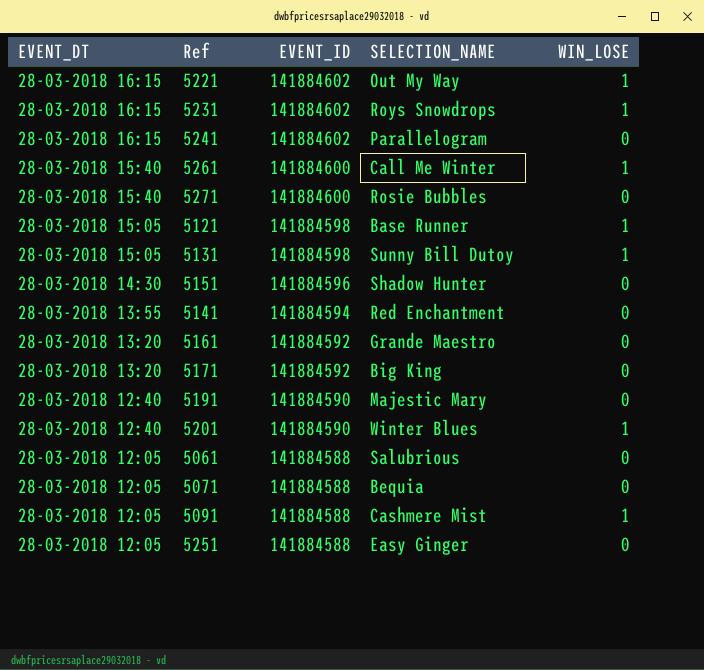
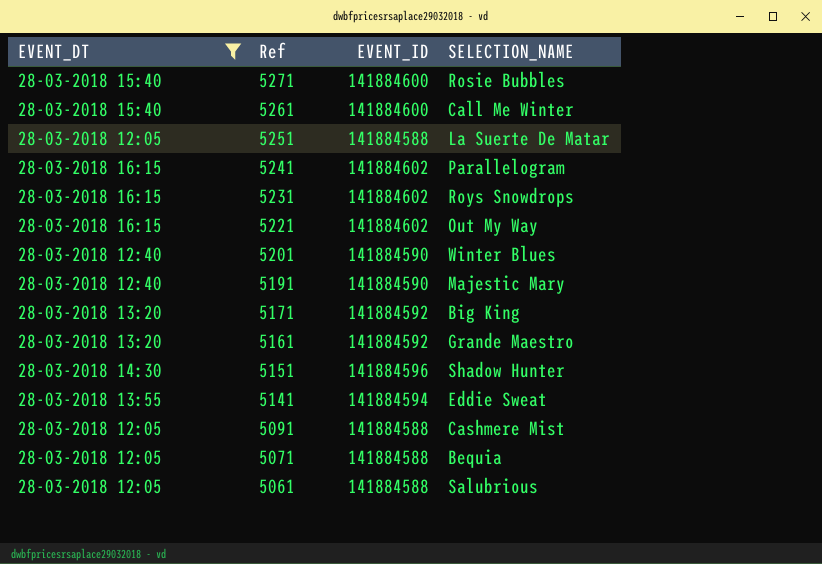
filter: none -> EVENT_DT != 28-03-2018 15:05
row order: EVENT_DT descending -> Ref descending
column WIN_LOSE | position: 5 -> none
5251 | SELECTION_NAME: Easy Ginger -> La Suerte De Matar
5141 | SELECTION_NAME: Red Enchantment -> Eddie Sweat

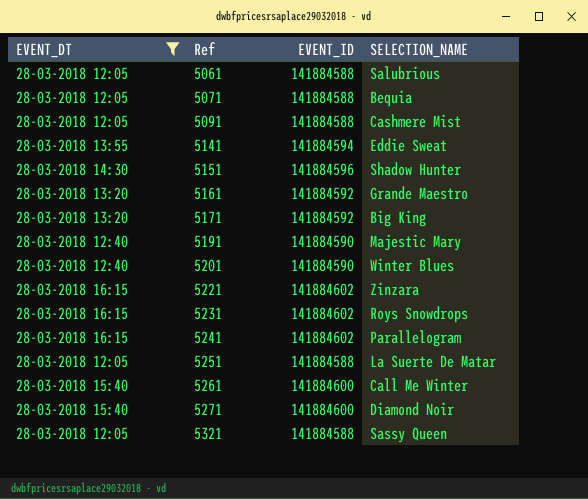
row order: Ref descending -> Ref ascending
5221 | SELECTION_NAME: Out My Way -> Zinzara
5271 | SELECTION_NAME: Rosie Bubbles -> Diamond Noir
row 5321: none -> 28-03-2018 12:05 | 141884588 | Sassy Queen

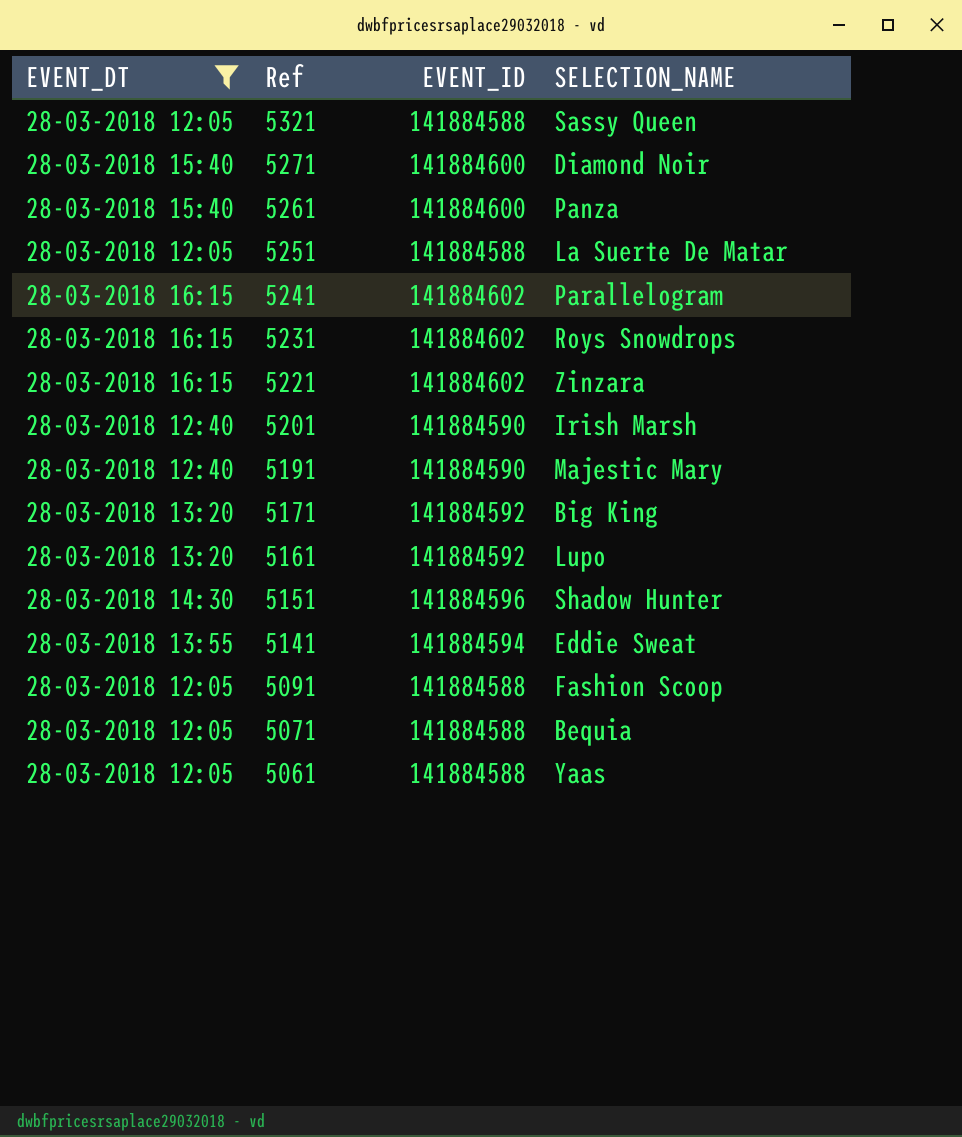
row order: Ref ascending -> Ref descending
5261 | SELECTION_NAME: Call Me Winter -> Panza
5201 | SELECTION_NAME: Winter Blues -> Irish Marsh
5161 | SELECTION_NAME: Grande Maestro -> Lupo
5091 | SELECTION_NAME: Cashmere Mist -> Fashion Scoop
5061 | SELECTION_NAME: Salubrious -> Yaas

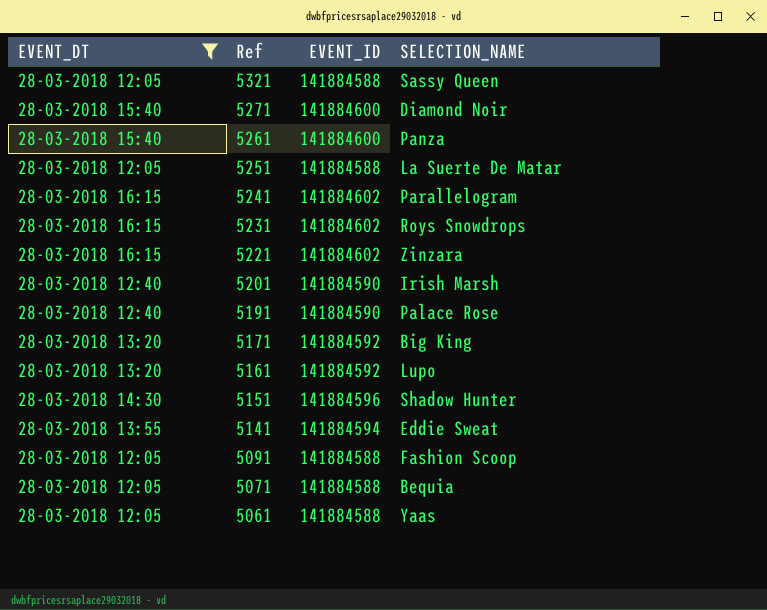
5191 | SELECTION_NAME: Majestic Mary -> Palace Rose

